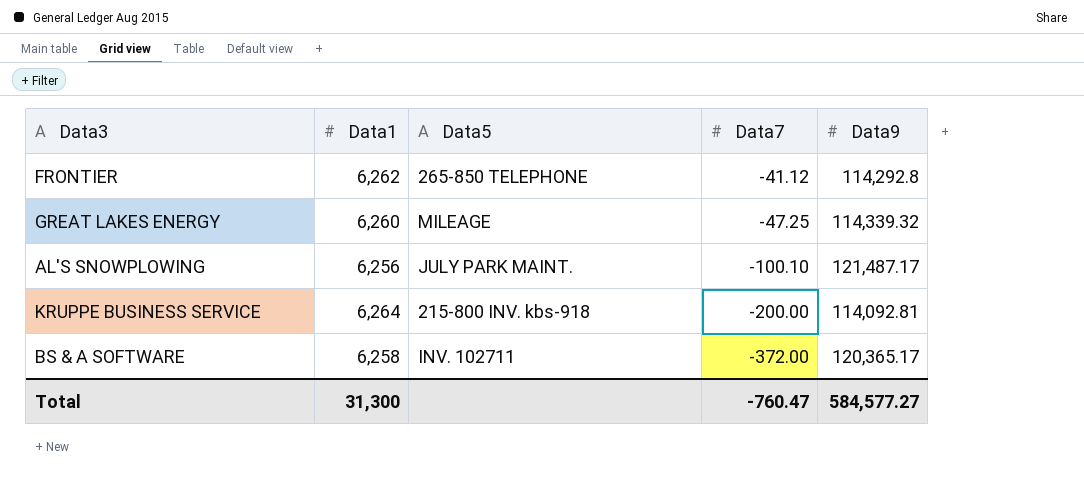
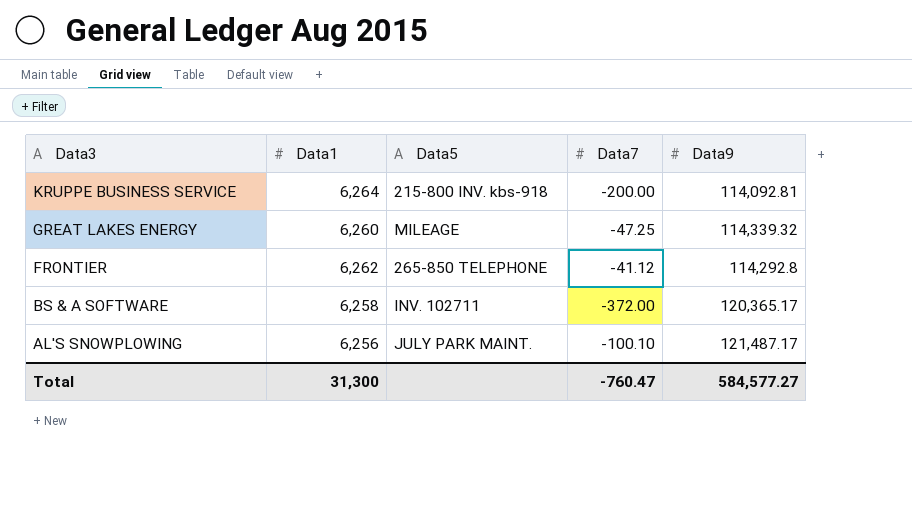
row order: Data7 descending -> Data3 descending

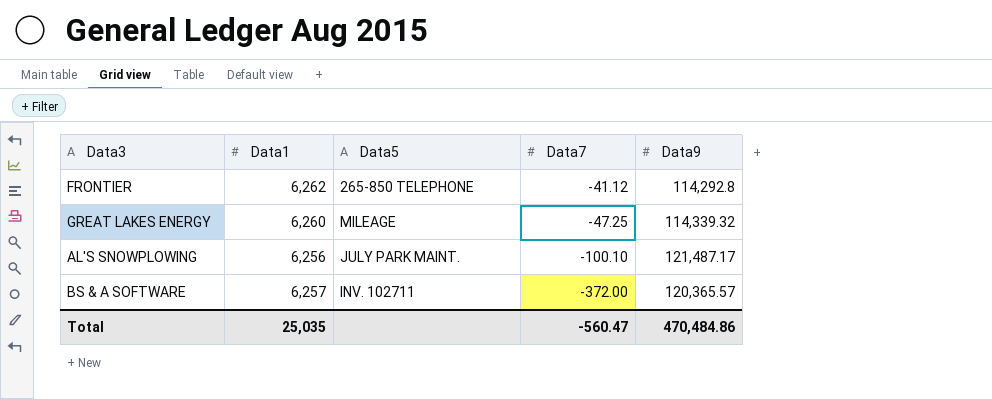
row order: Data3 descending -> Data7 descending
row KRUPPE BUSINESS SERVICE: 6,264 | 215-800 INV. kbs-918 | -200.00 | 114,092.81 -> none
BS & A SOFTWARE | Data1: 6,258 -> 6,257
BS & A SOFTWARE | Data9: 120,365.17 -> 120,365.57
Total | Data1: 31,300 -> 25,035
Total | Data7: -760.47 -> -560.47
Total | Data9: 584,577.27 -> 470,484.86

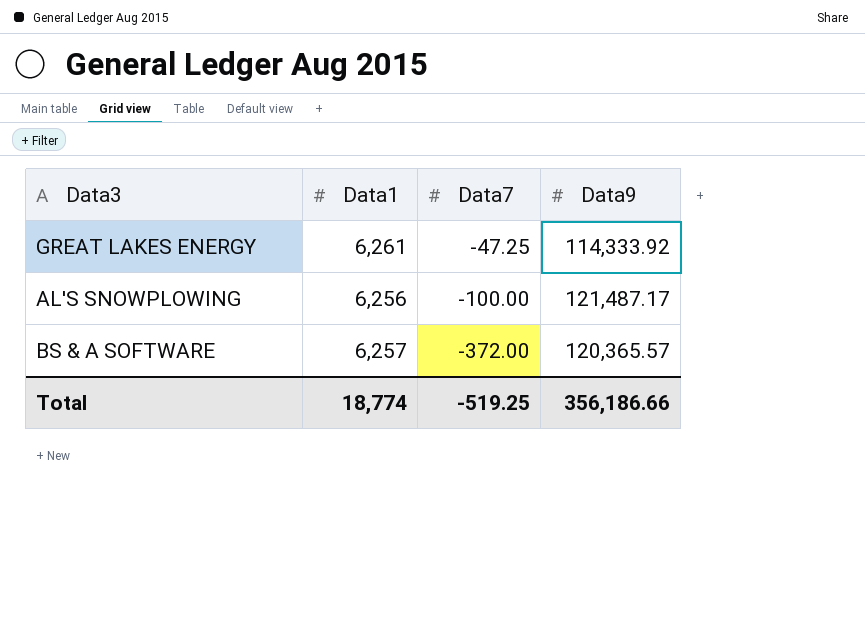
column Data5 | position: 3 -> none
row FRONTIER: 6,262 | 265-850 TELEPHONE | -41.12 | 114,292.8 -> none
GREAT LAKES ENERGY | Data1: 6,260 -> 6,261
GREAT LAKES ENERGY | Data9: 114,339.32 -> 114,333.92
AL'S SNOWPLOWING | Data7: -100.10 -> -100.00
Total | Data1: 25,035 -> 18,774
Total | Data7: -560.47 -> -519.25
Total | Data9: 470,484.86 -> 356,186.66

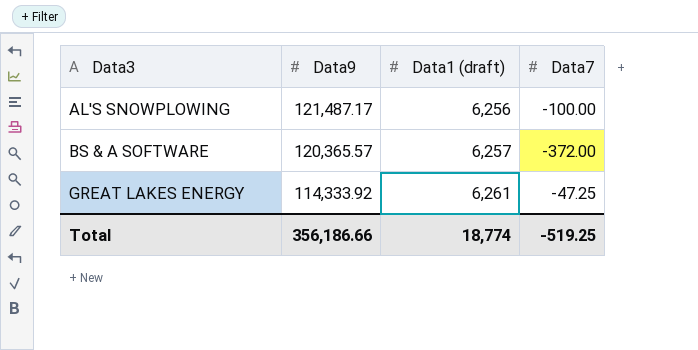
row order: Data7 descending -> Data3 ascending
column Data9 | position: 4 -> 2
column name: Data1 -> Data1 (draft)

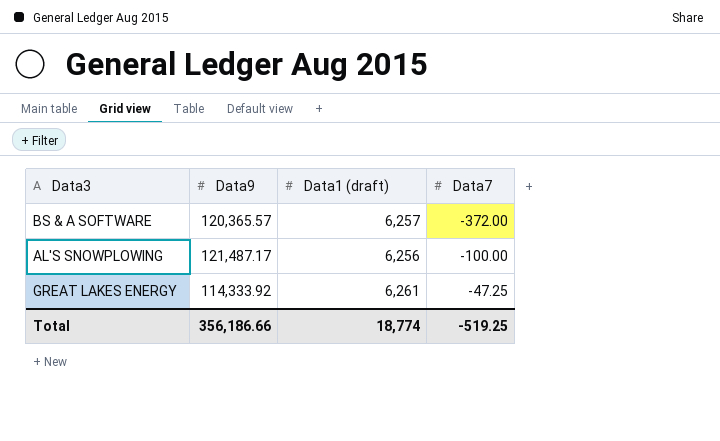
row order: Data3 ascending -> Data7 ascending

